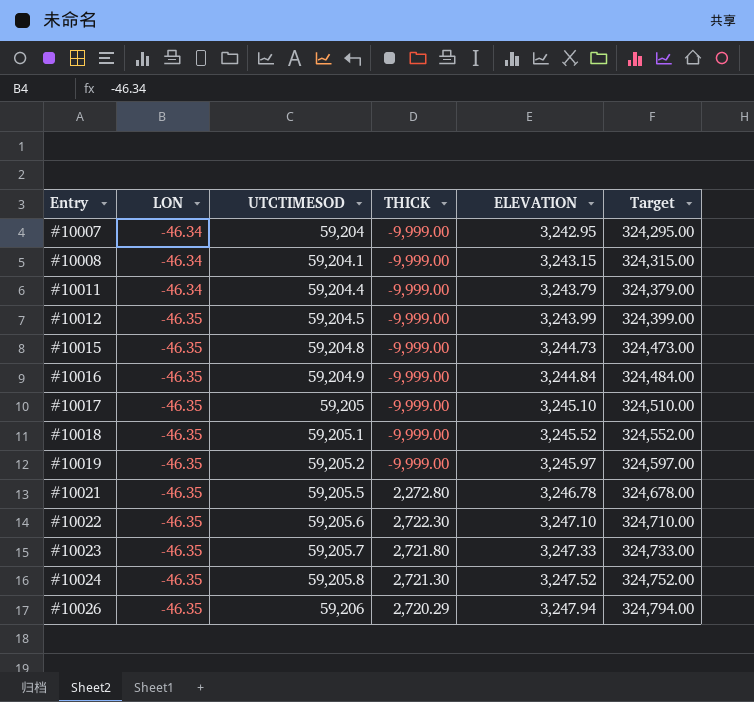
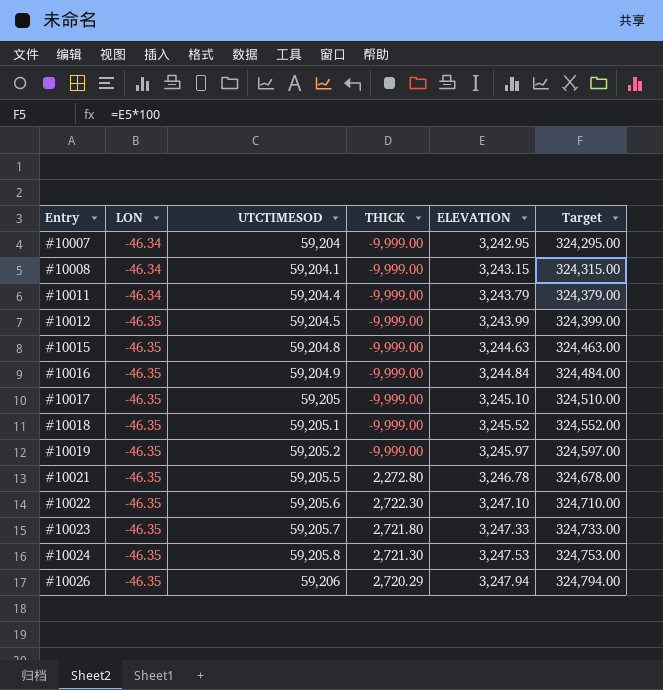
#10015 | ELEVATION: 3,244.73 -> 3,244.63
#10015 | Target: 324,473.00 -> 324,463.00
#10024 | ELEVATION: 3,247.52 -> 3,247.53
#10024 | Target: 324,752.00 -> 324,753.00

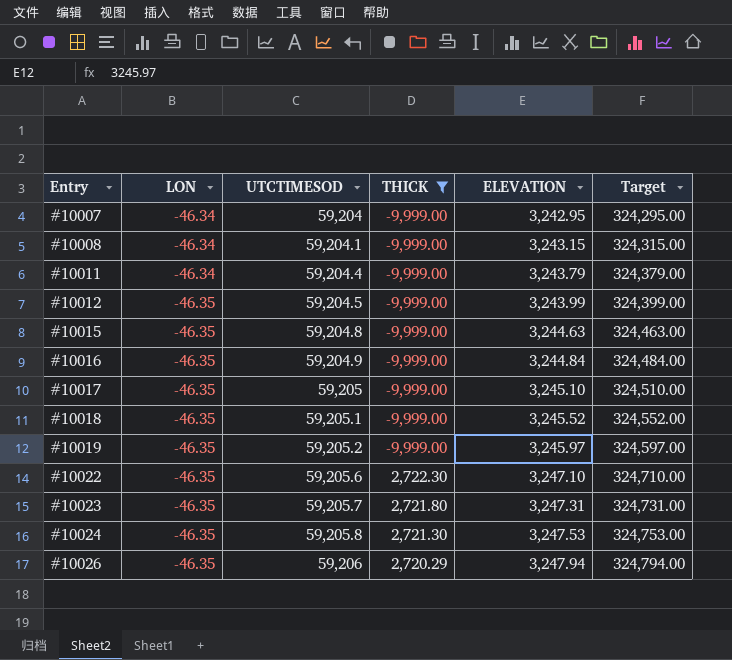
filter: none -> THICK != 2,272.80
#10023 | ELEVATION: 3,247.33 -> 3,247.31
#10023 | Target: 324,733.00 -> 324,731.00

